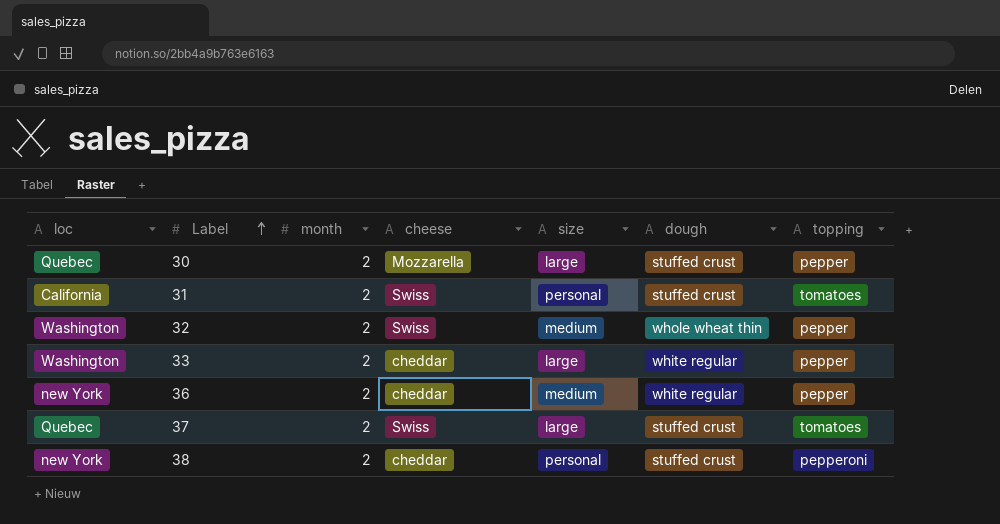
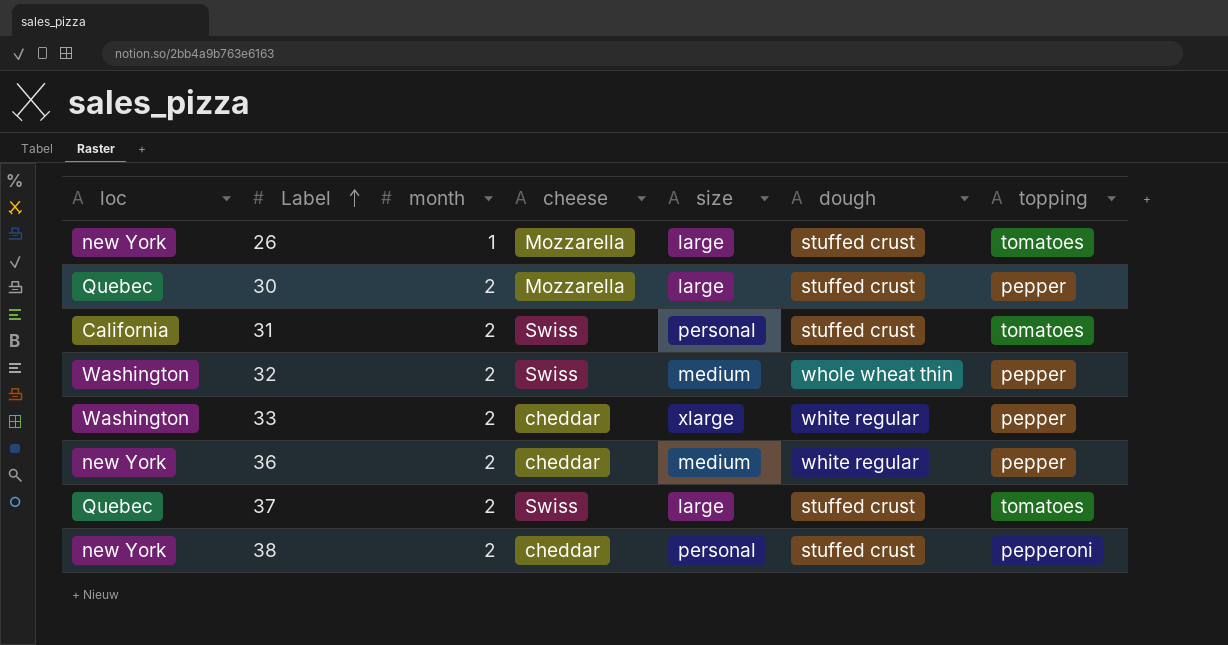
row 26: none -> new York | 1 | Mozzarella | large | stuffed crust | tomatoes
33 | size: large -> xlarge

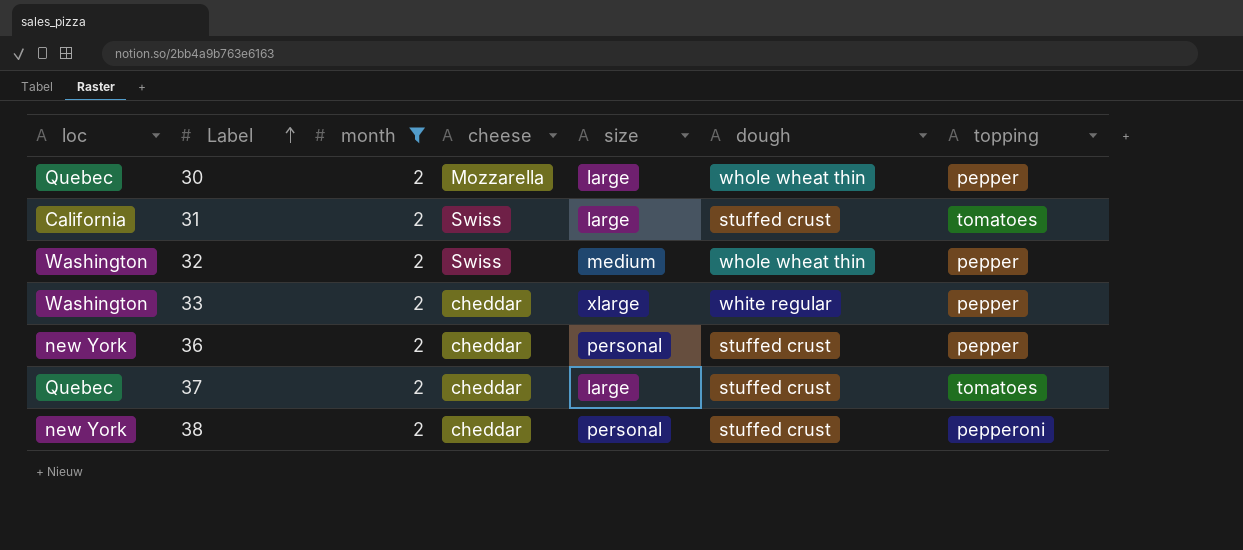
filter: none -> month = 2
30 | dough: stuffed crust -> whole wheat thin
31 | size: personal -> large
36 | size: medium -> personal
36 | dough: white regular -> stuffed crust
37 | cheese: Swiss -> cheddar

